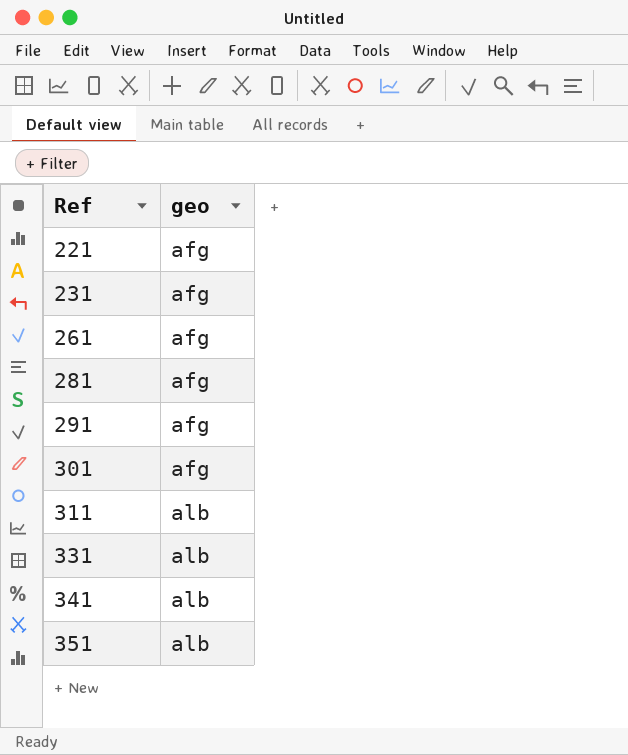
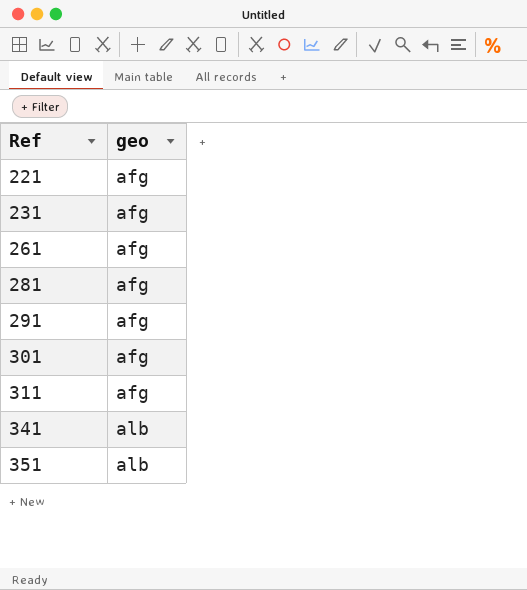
row 331: alb -> none
311 | geo: alb -> afg

